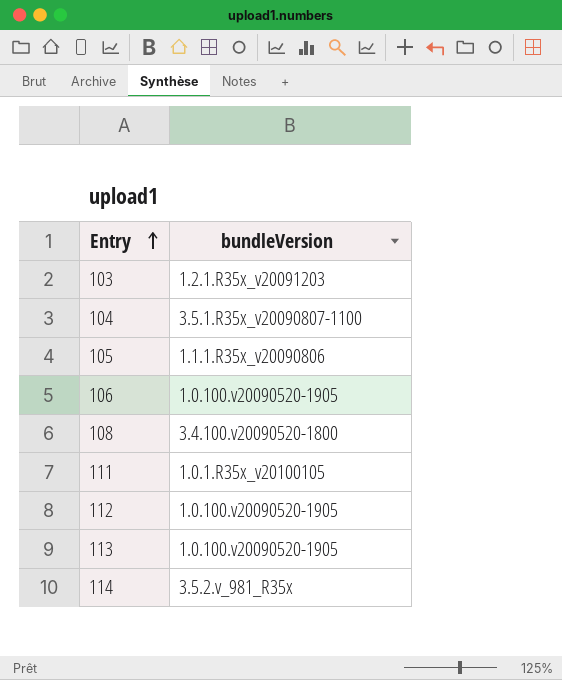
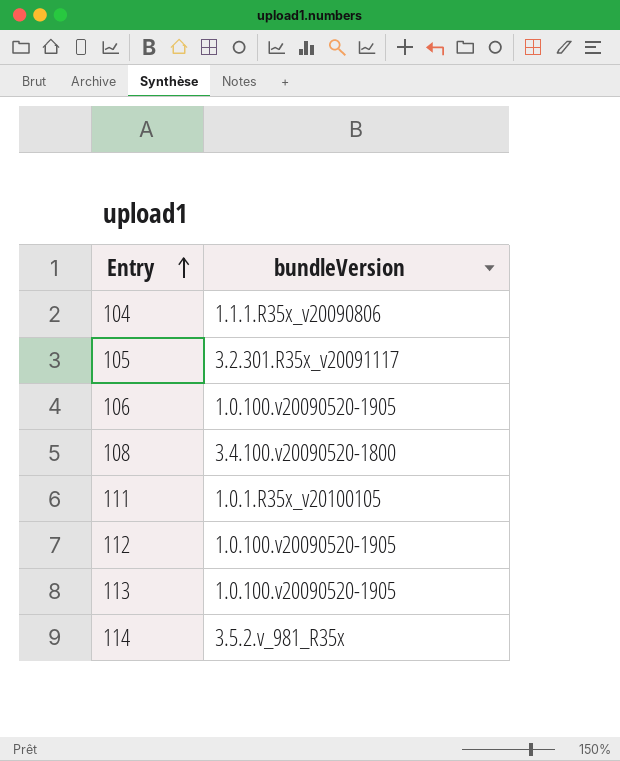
row 103: 1.2.1.R35x_v20091203 -> none
104 | bundleVersion: 3.5.1.R35x_v20090807-1100 -> 1.1.1.R35x_v20090806
105 | bundleVersion: 1.1.1.R35x_v20090806 -> 3.2.301.R35x_v20091117

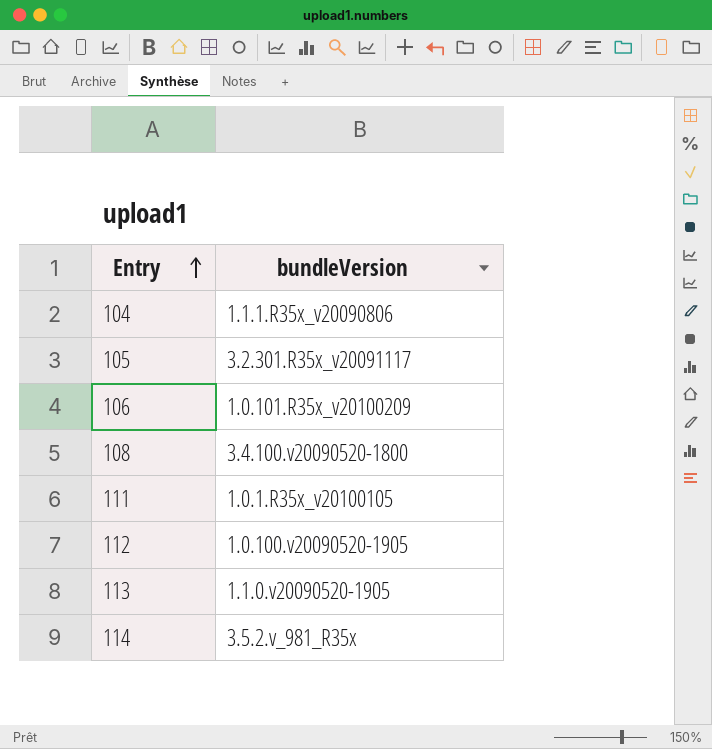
106 | bundleVersion: 1.0.100.v20090520-1905 -> 1.0.101.R35x_v20100209
113 | bundleVersion: 1.0.100.v20090520-1905 -> 1.1.0.v20090520-1905

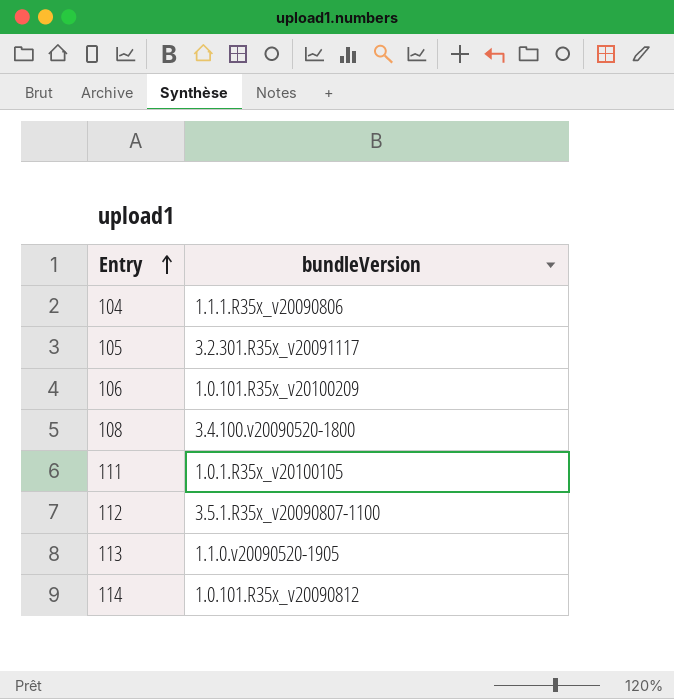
112 | bundleVersion: 1.0.100.v20090520-1905 -> 3.5.1.R35x_v20090807-1100
114 | bundleVersion: 3.5.2.v_981_R35x -> 1.0.101.R35x_v20090812

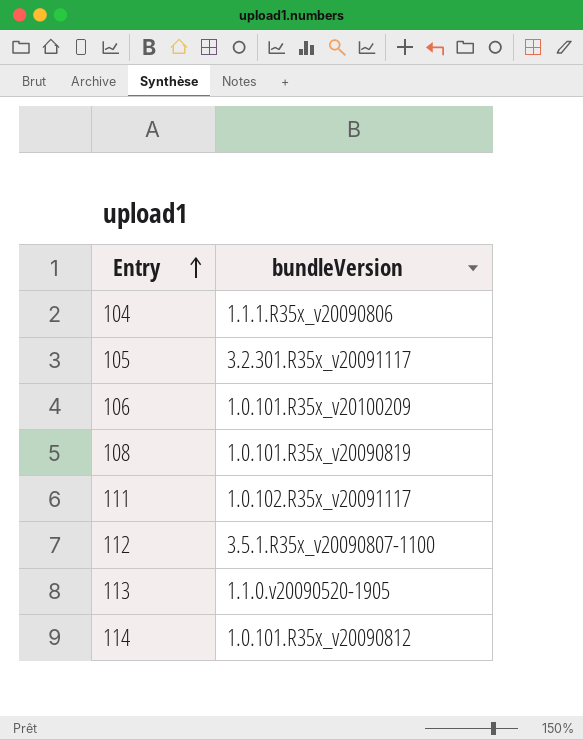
108 | bundleVersion: 3.4.100.v20090520-1800 -> 1.0.101.R35x_v20090819
111 | bundleVersion: 1.0.1.R35x_v20100105 -> 1.0.102.R35x_v20091117

